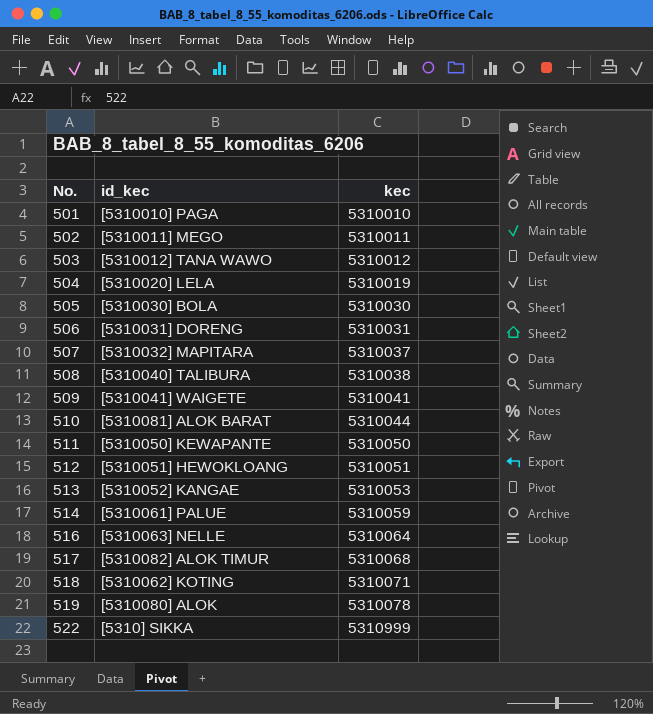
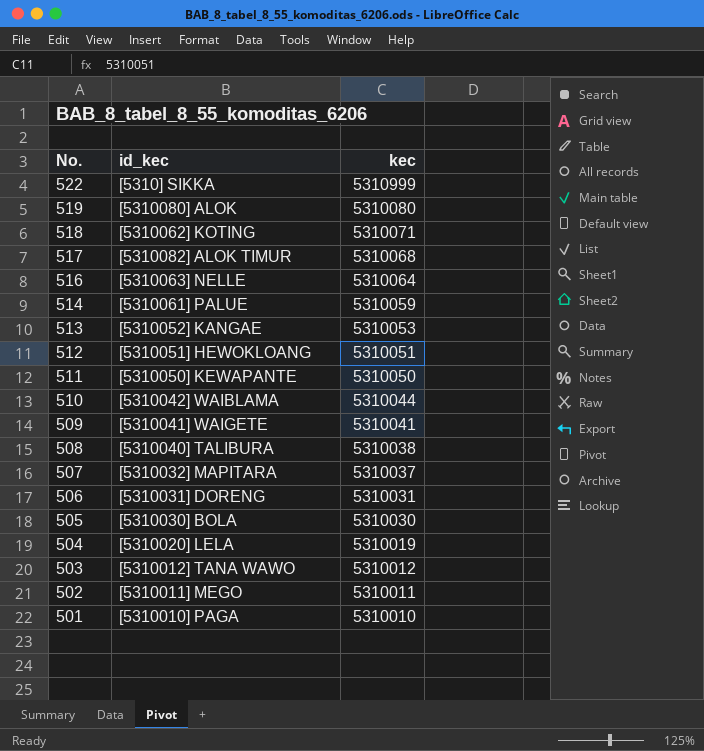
row order: No. ascending -> No. descending
519 | kec: 5310078 -> 5310080
510 | id_kec: [5310081] ALOK BARAT -> [5310042] WAIBLAMA

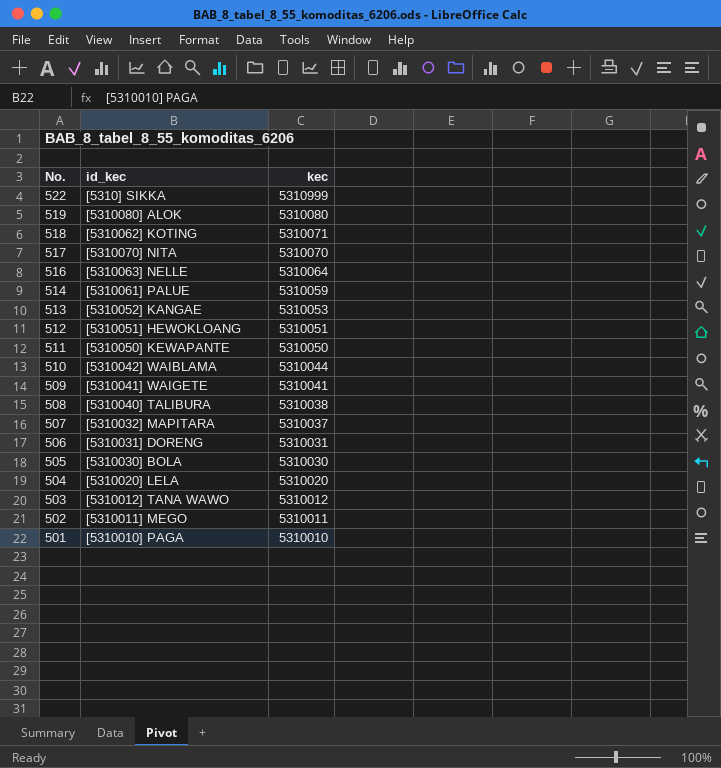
517 | id_kec: [5310082] ALOK TIMUR -> [5310070] NITA
517 | kec: 5310068 -> 5310070
504 | kec: 5310019 -> 5310020

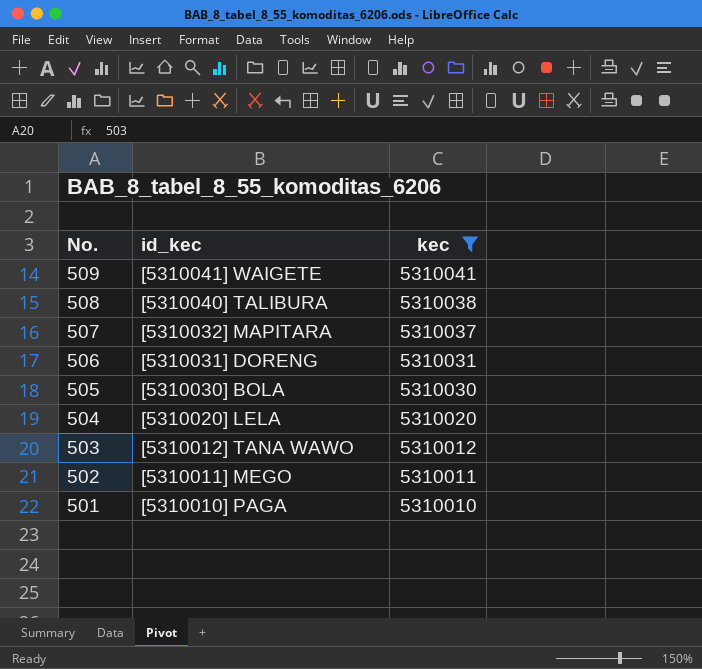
filter: none -> kec <= 5310041

